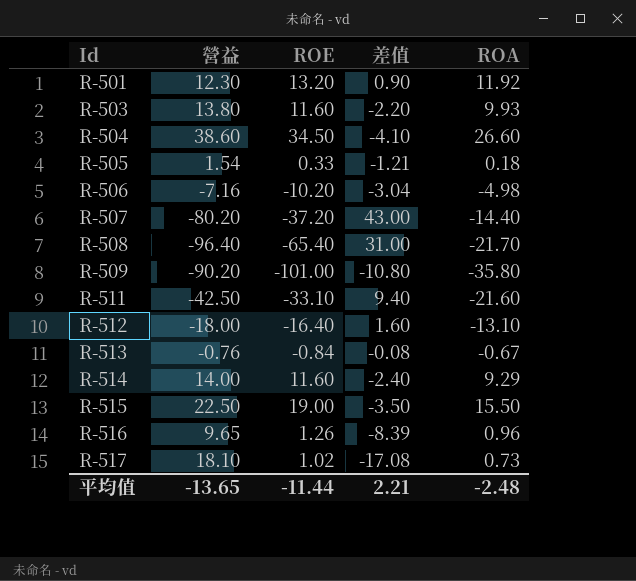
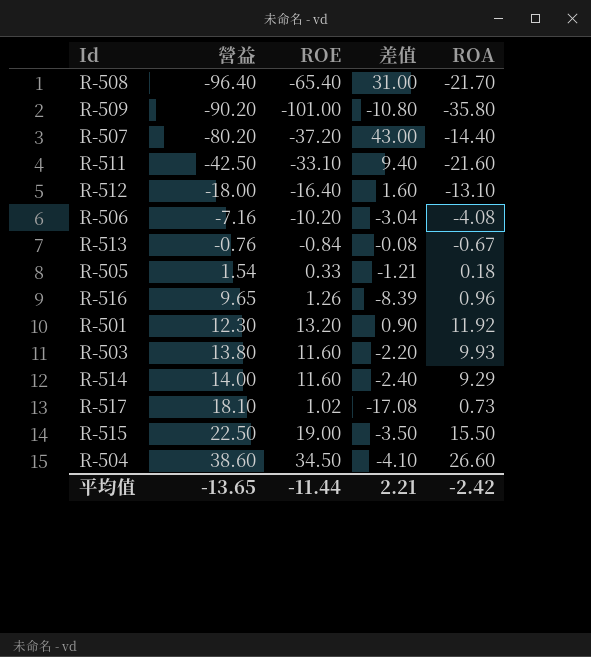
row order: Id ascending -> 營益 ascending
R-506 | ROA: -4.98 -> -4.08
平均值 | ROA: -2.48 -> -2.42

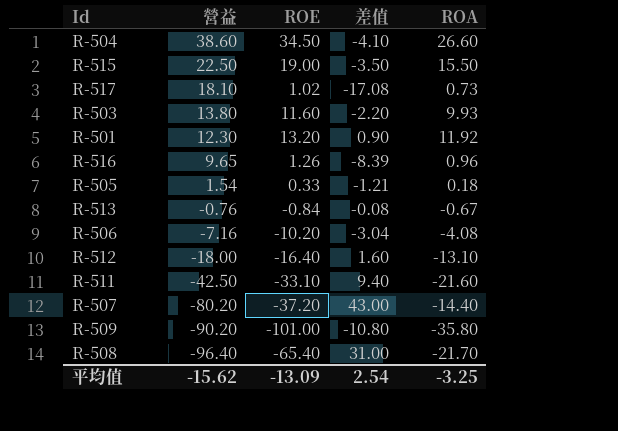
row order: 營益 ascending -> 營益 descending
row R-514: 14.00 | 11.60 | -2.40 | 9.29 -> none
平均值 | 營益: -13.65 -> -15.62
平均值 | ROE: -11.44 -> -13.09
平均值 | 差值: 2.21 -> 2.54
平均值 | ROA: -2.42 -> -3.25

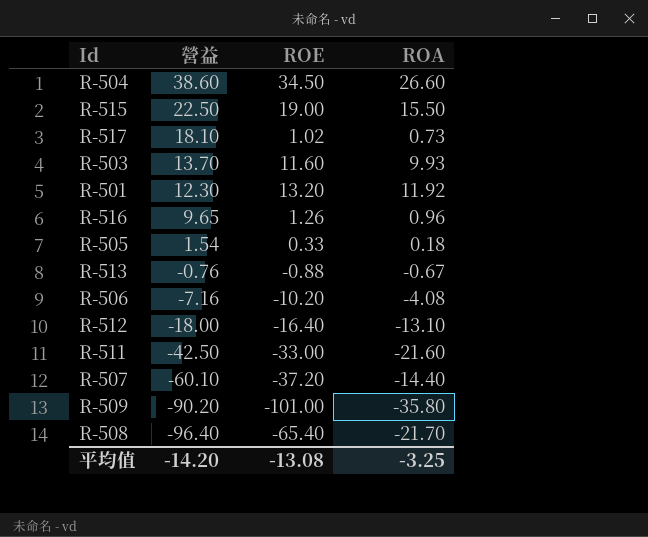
column 差值 | formula: [ROE] - [營益] -> none
R-503 | 營益: 13.80 -> 13.70
R-513 | ROE: -0.84 -> -0.88
R-511 | ROE: -33.10 -> -33.00
R-507 | 營益: -80.20 -> -60.10
平均值 | 營益: -15.62 -> -14.20
平均值 | ROE: -13.09 -> -13.08

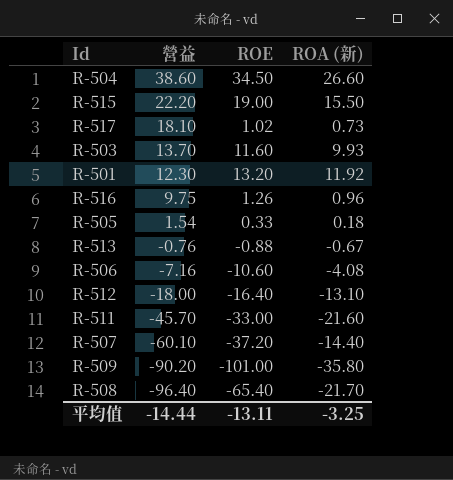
column name: ROA -> ROA (新)
R-515 | 營益: 22.50 -> 22.20
R-516 | 營益: 9.65 -> 9.75
R-506 | ROE: -10.20 -> -10.60
R-511 | 營益: -42.50 -> -45.70
平均值 | 營益: -14.20 -> -14.44
平均值 | ROE: -13.08 -> -13.11

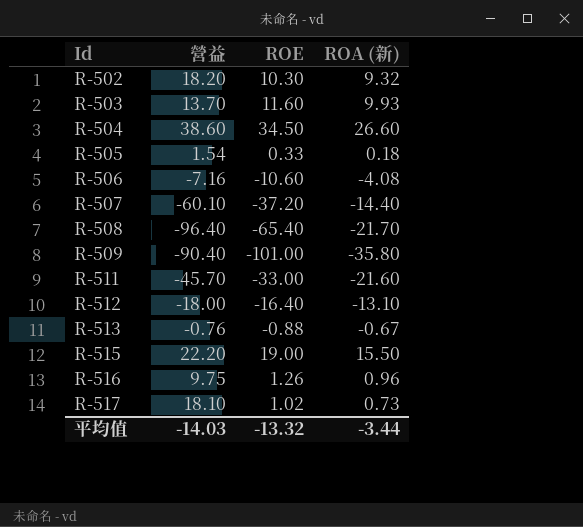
row order: 營益 descending -> Id ascending
row R-501: 12.30 | 13.20 | 11.92 -> none
row R-502: none -> 18.20 | 10.30 | 9.32
R-509 | 營益: -90.20 -> -90.40
平均值 | 營益: -14.44 -> -14.03
平均值 | ROE: -13.11 -> -13.32
平均值 | ROA (新): -3.25 -> -3.44

